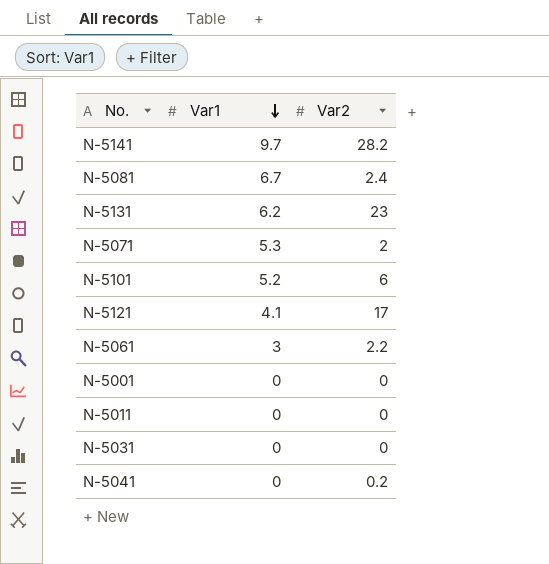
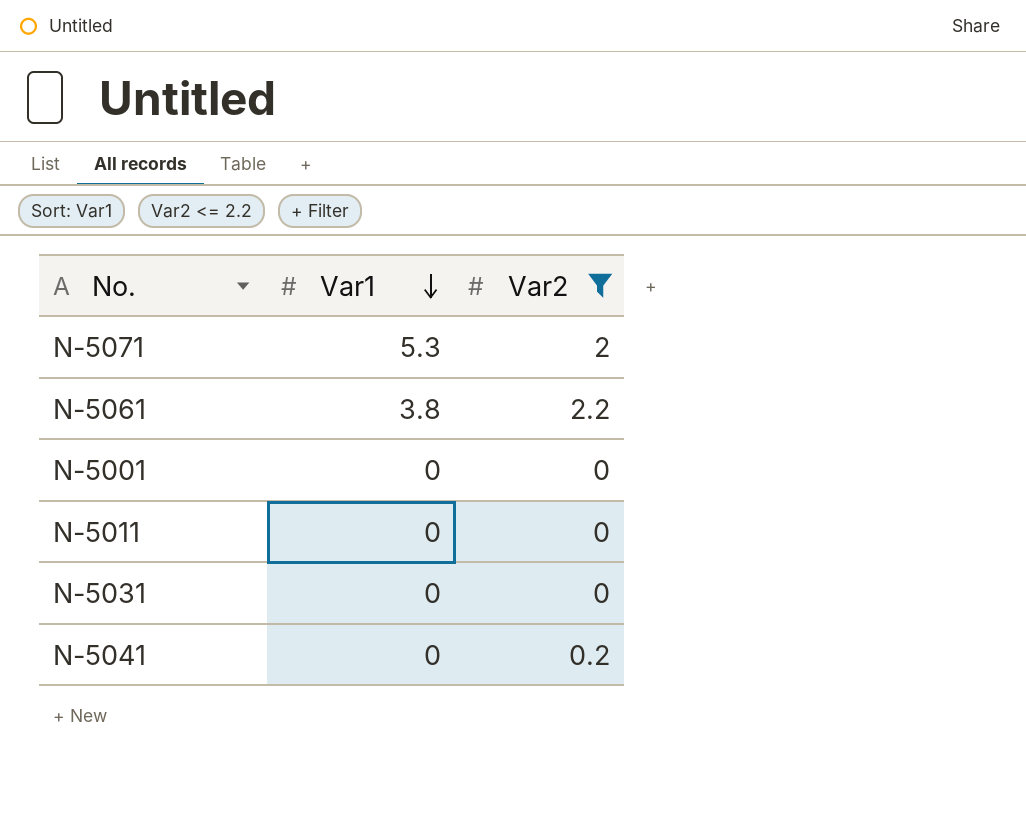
filter: none -> Var2 <= 2.2
N-5061 | Var1: 3 -> 3.8

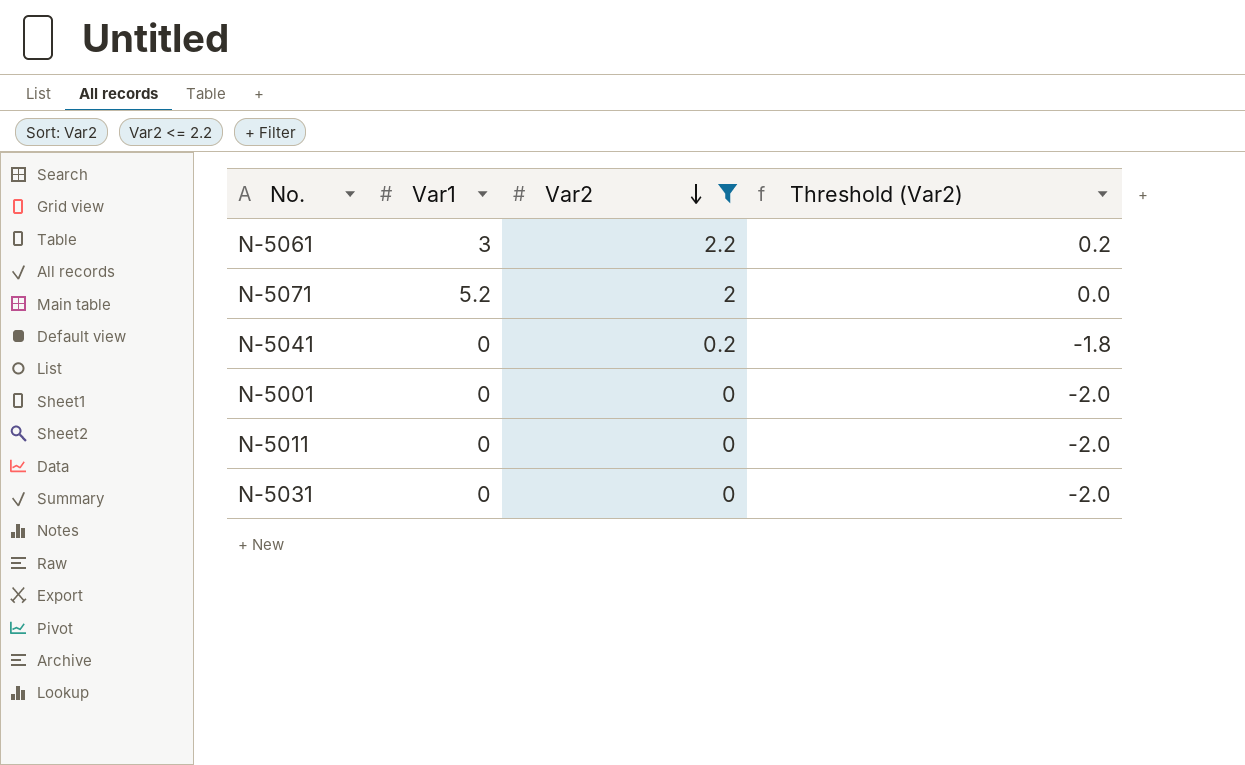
row order: Var1 descending -> Var2 descending
column Threshold (Var2) | formula: none -> [Var2] - 2
N-5061 | Var1: 3.8 -> 3
N-5071 | Var1: 5.3 -> 5.2

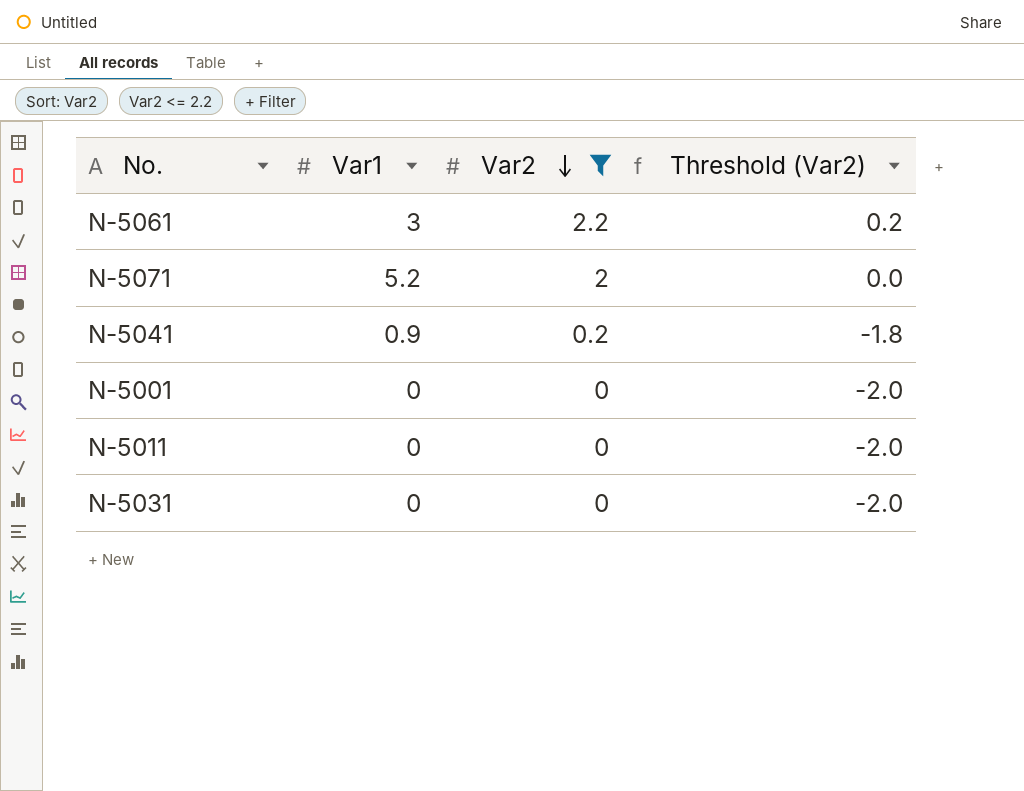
N-5041 | Var1: 0 -> 0.9

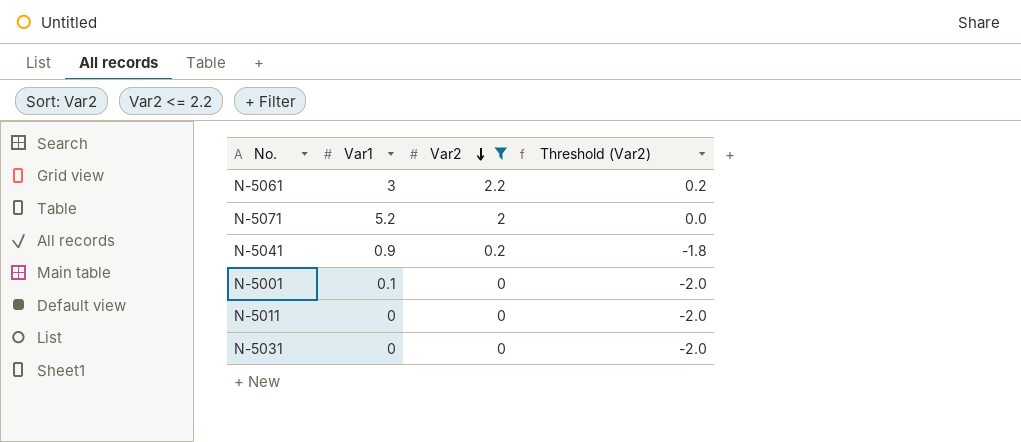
N-5001 | Var1: 0 -> 0.1

